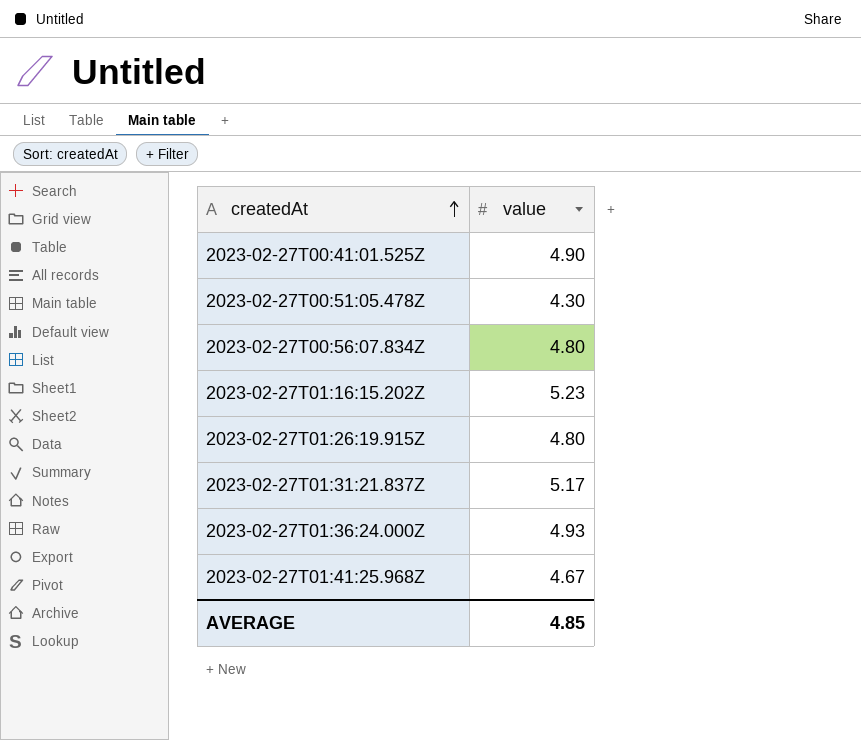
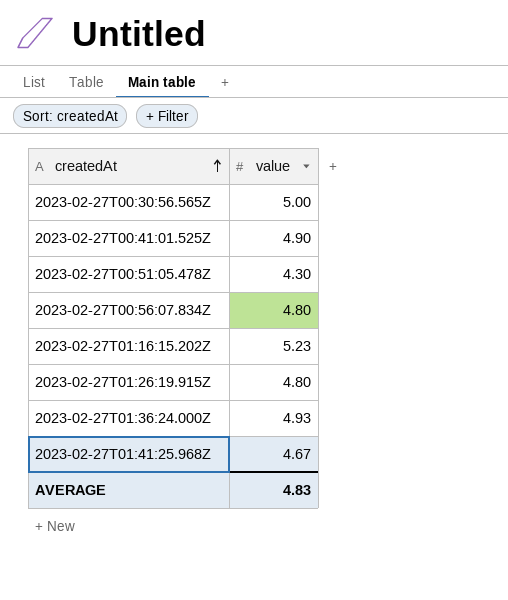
row 2023-02-27T01:31:21.837Z: 5.17 -> none
row 2023-02-27T00:30:56.565Z: none -> 5.00
AVERAGE | value: 4.85 -> 4.83

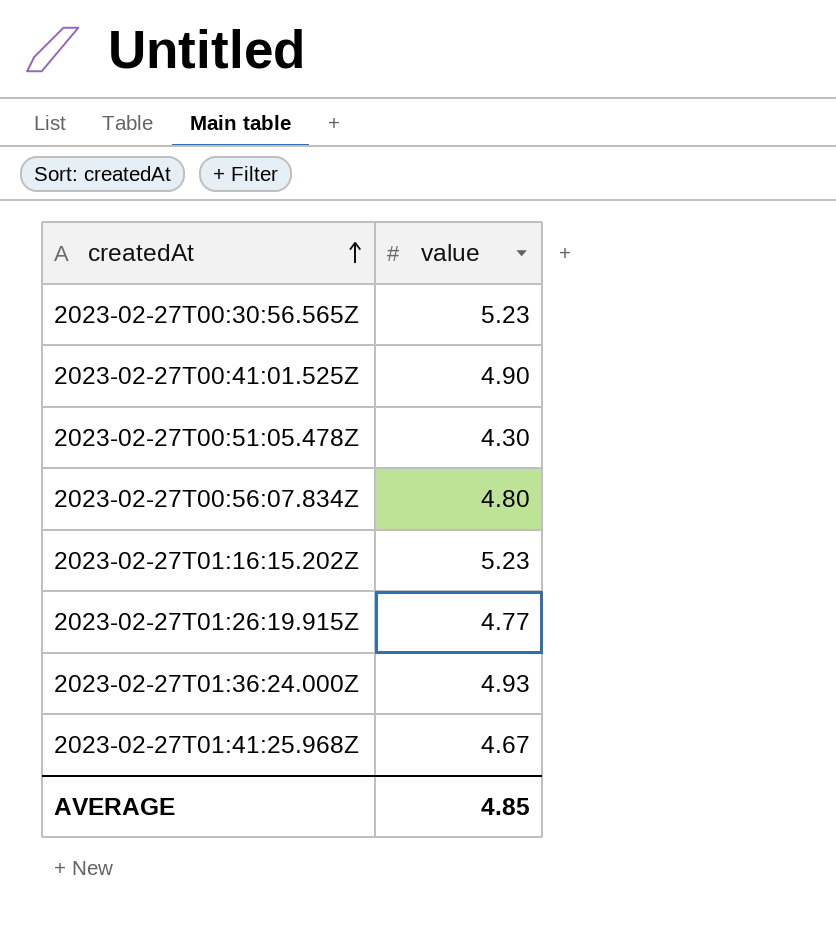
2023-02-27T00:30:56.565Z | value: 5.00 -> 5.23
2023-02-27T01:26:19.915Z | value: 4.80 -> 4.77
AVERAGE | value: 4.83 -> 4.85

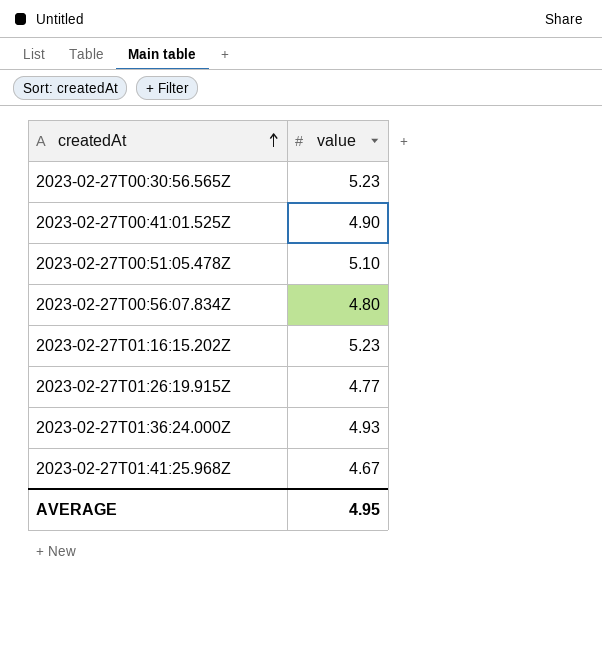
2023-02-27T00:51:05.478Z | value: 4.30 -> 5.10
AVERAGE | value: 4.85 -> 4.95

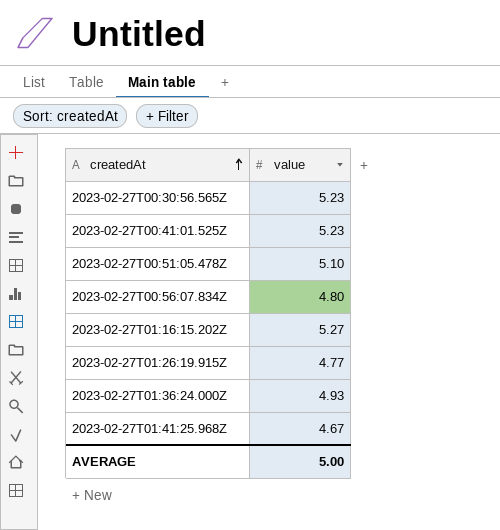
2023-02-27T00:41:01.525Z | value: 4.90 -> 5.23
2023-02-27T01:16:15.202Z | value: 5.23 -> 5.27
AVERAGE | value: 4.95 -> 5.00

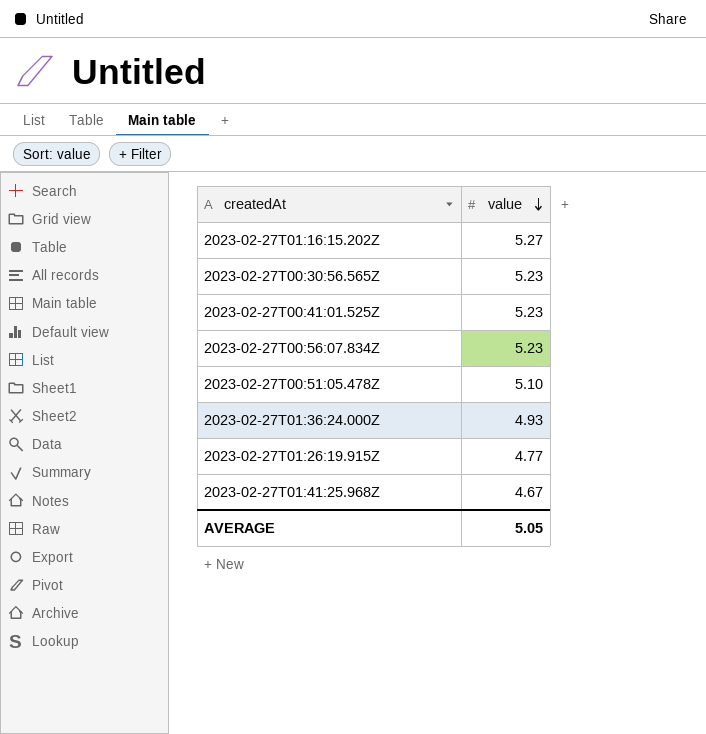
row order: createdAt ascending -> value descending
2023-02-27T00:56:07.834Z | value: 4.80 -> 5.23
AVERAGE | value: 5.00 -> 5.05

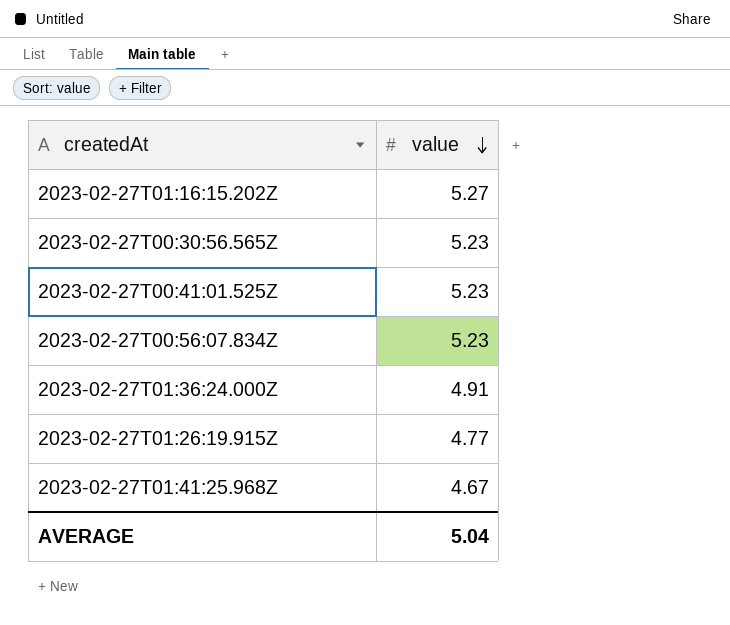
row 2023-02-27T00:51:05.478Z: 5.10 -> none
2023-02-27T01:36:24.000Z | value: 4.93 -> 4.91
AVERAGE | value: 5.05 -> 5.04

